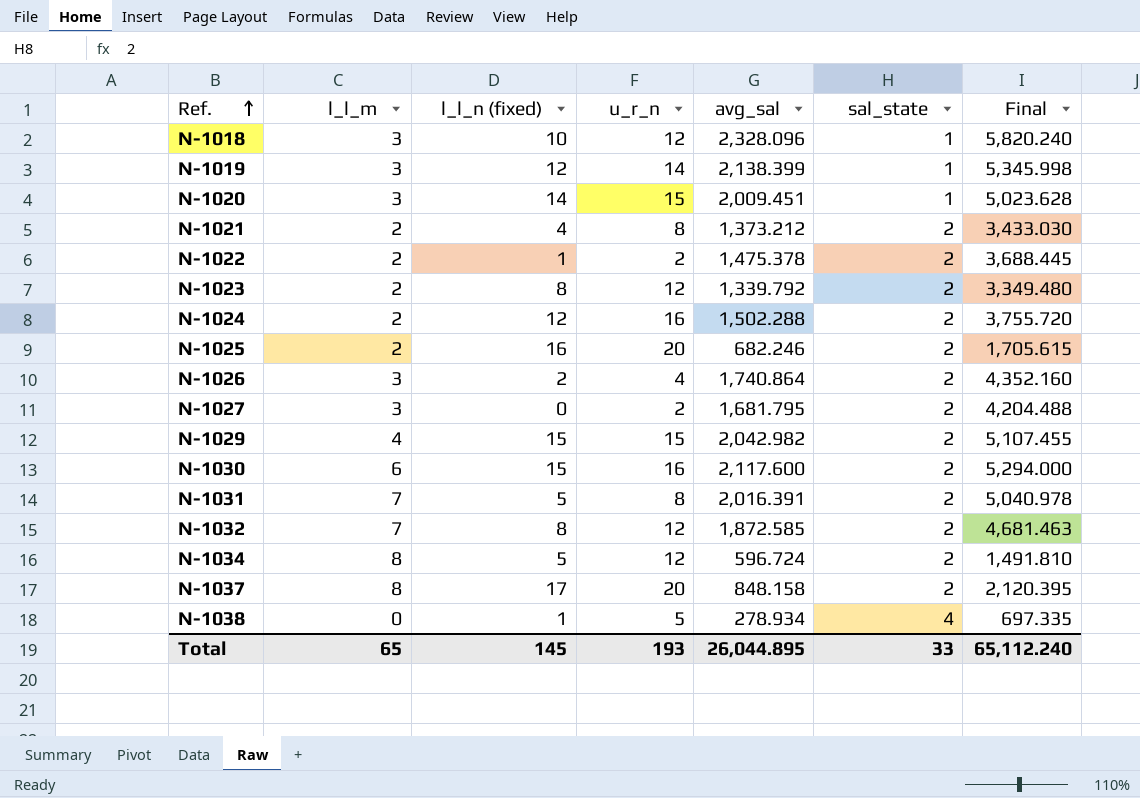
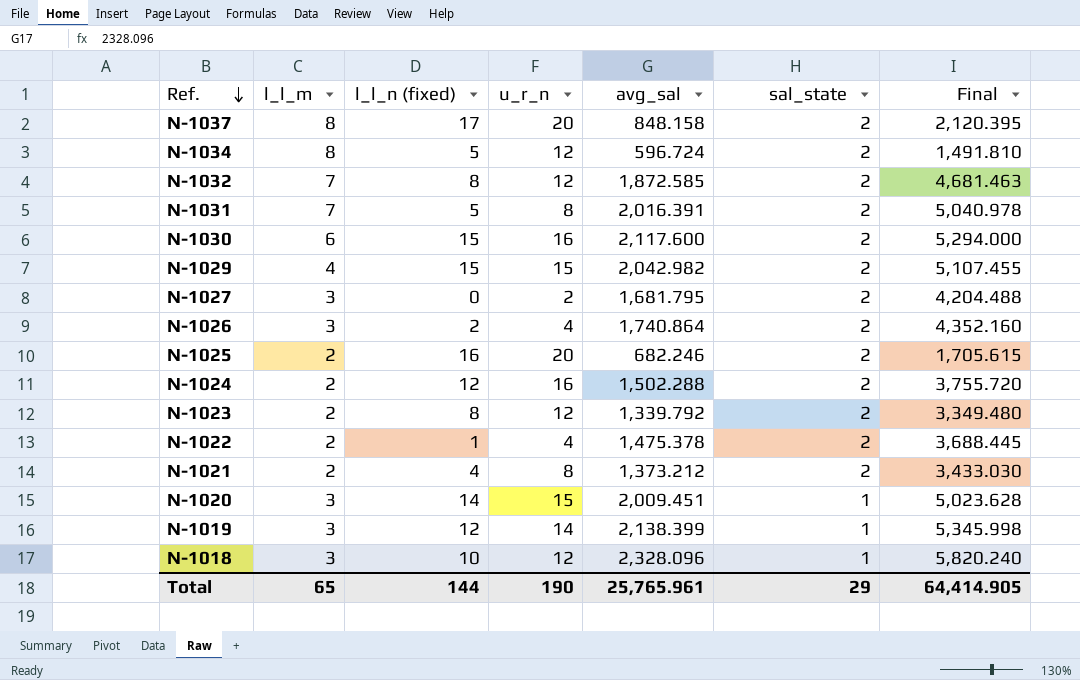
row order: Ref. ascending -> Ref. descending
row N-1038: 0 | 1 | 5 | 278.934 | 4 | 697.335 -> none
N-1022 | u_r_n: 2 -> 4
Total | l_l_n (fixed): 145 -> 144
Total | u_r_n: 193 -> 190
Total | avg_sal: 26,044.895 -> 25,765.961
Total | sal_state: 33 -> 29
Total | Final: 65,112.240 -> 64,414.905

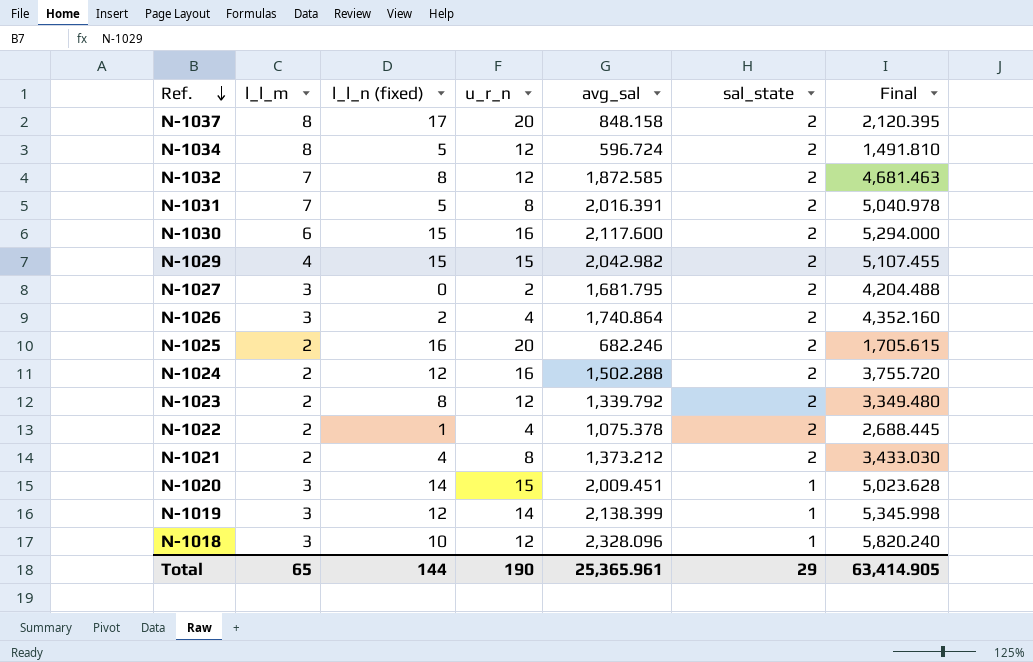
N-1022 | avg_sal: 1,475.378 -> 1,075.378
N-1022 | Final: 3,688.445 -> 2,688.445
Total | avg_sal: 25,765.961 -> 25,365.961
Total | Final: 64,414.905 -> 63,414.905

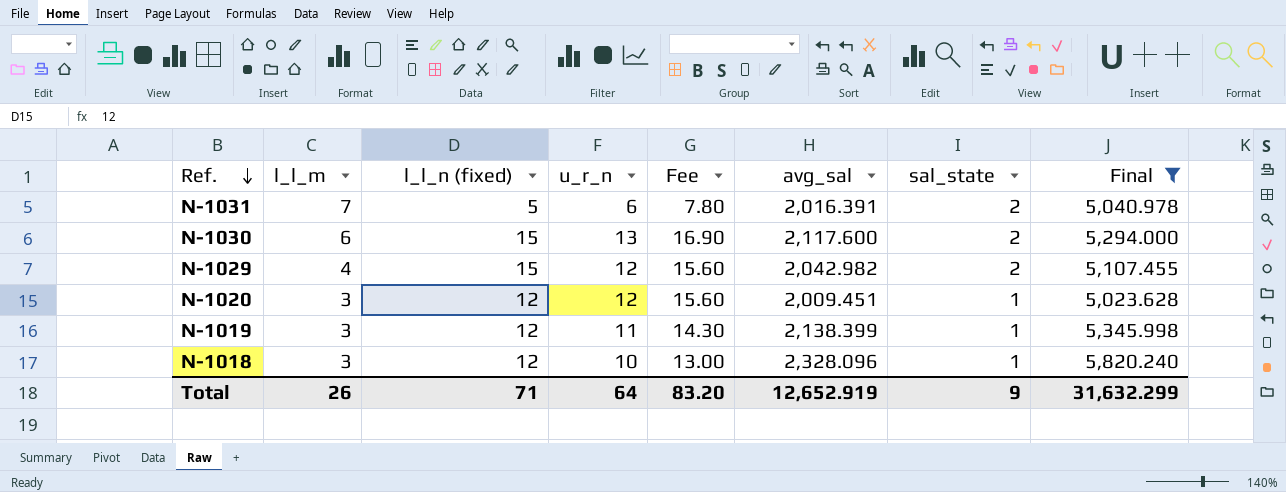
filter: none -> Final >= 5,023.628
column Fee | formula: none -> [u_r_n] * 1.3
N-1031 | u_r_n: 8 -> 6
N-1030 | u_r_n: 16 -> 13
N-1029 | u_r_n: 15 -> 12
N-1020 | l_l_n (fixed): 14 -> 12
N-1020 | u_r_n: 15 -> 12
N-1019 | u_r_n: 14 -> 11
N-1018 | l_l_n (fixed): 10 -> 12
N-1018 | u_r_n: 12 -> 10
Total | l_l_m: 65 -> 26
Total | l_l_n (fixed): 144 -> 71
Total | u_r_n: 190 -> 64
Total | avg_sal: 25,365.961 -> 12,652.919
Total | sal_state: 29 -> 9
Total | Final: 63,414.905 -> 31,632.299

